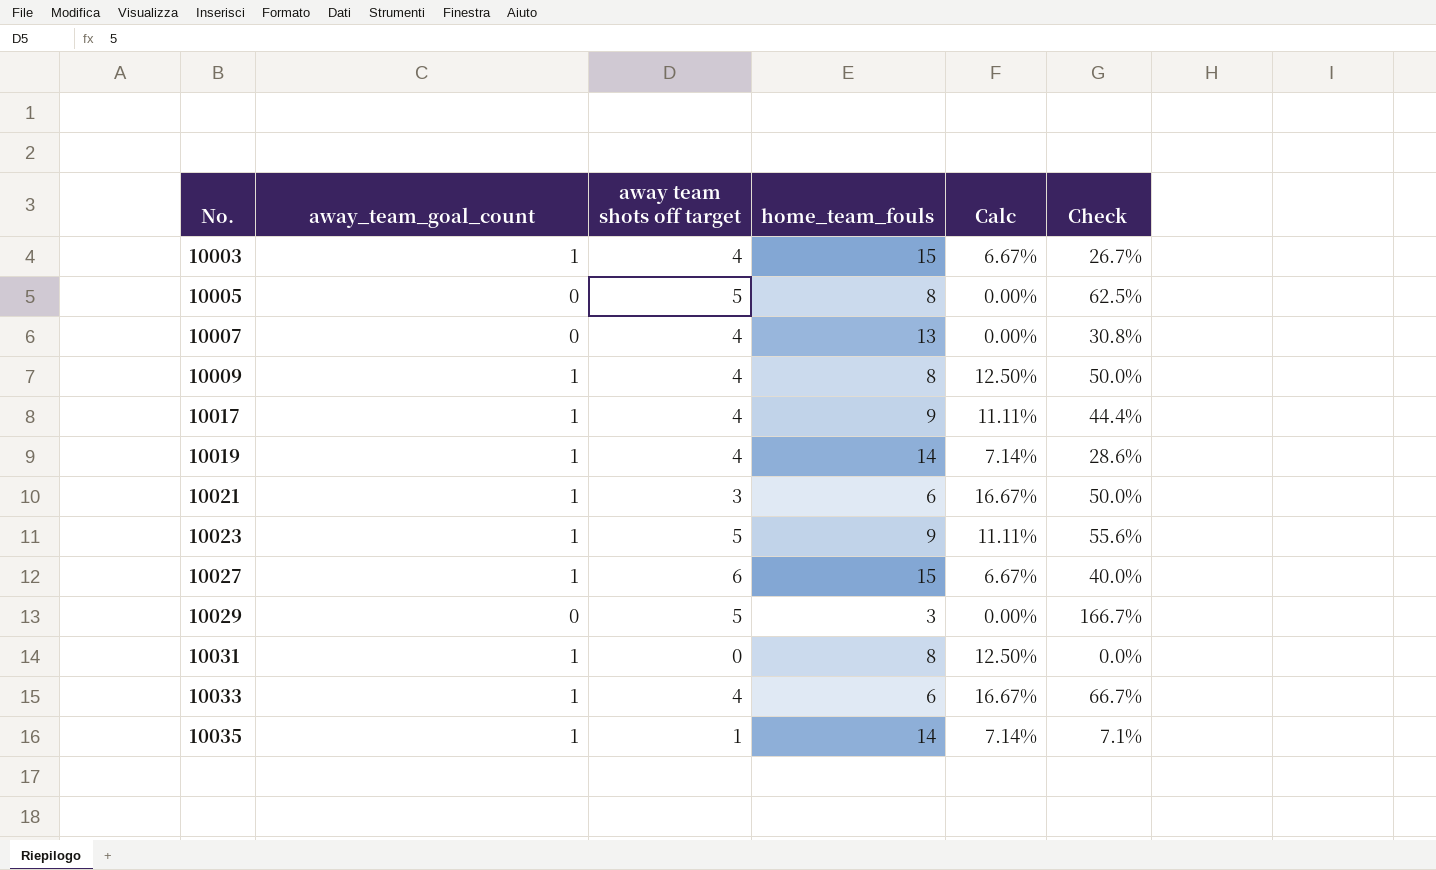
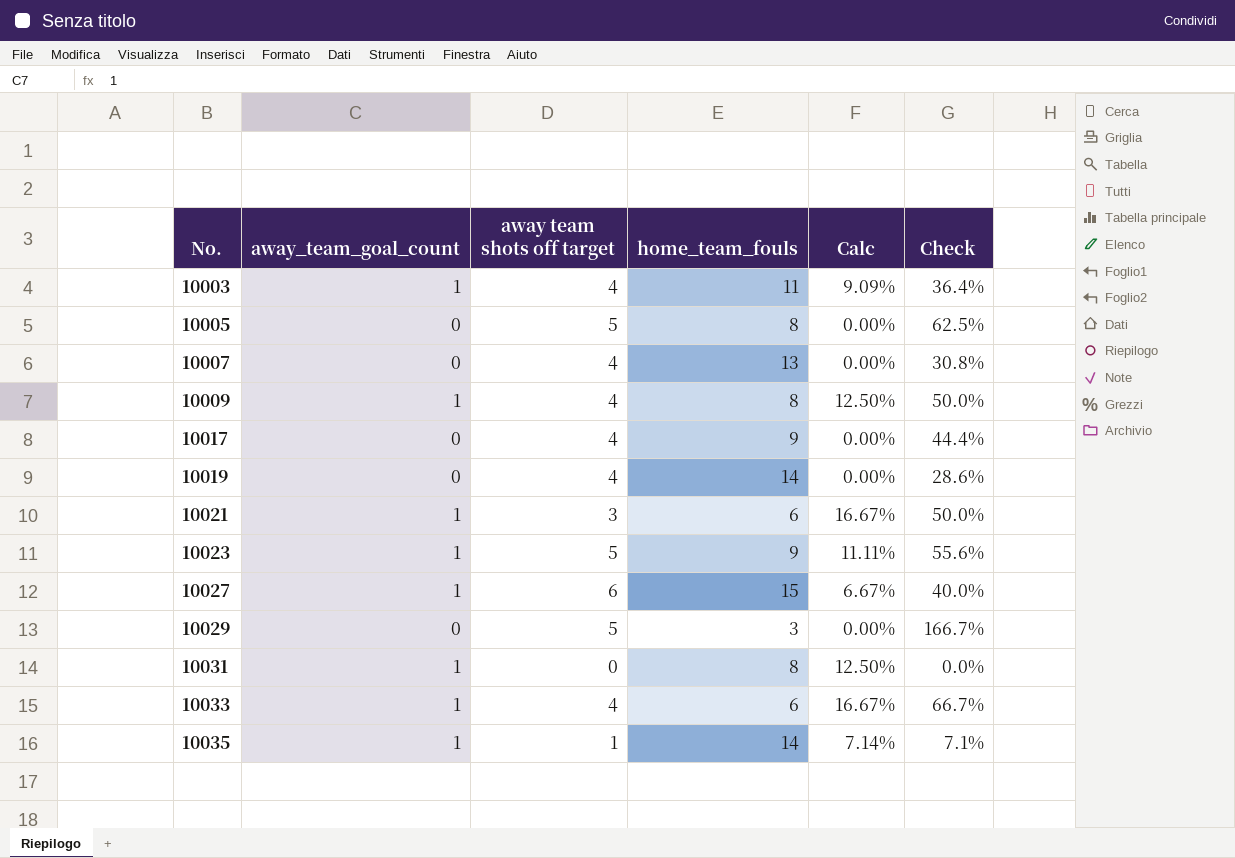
10003 | home_team_fouls: 15 -> 11
10003 | Calc: 6.67% -> 9.09%
10003 | Check: 26.7% -> 36.4%
10017 | away_team_goal_count: 1 -> 0
10017 | Calc: 11.11% -> 0.00%
10019 | away_team_goal_count: 1 -> 0
10019 | Calc: 7.14% -> 0.00%

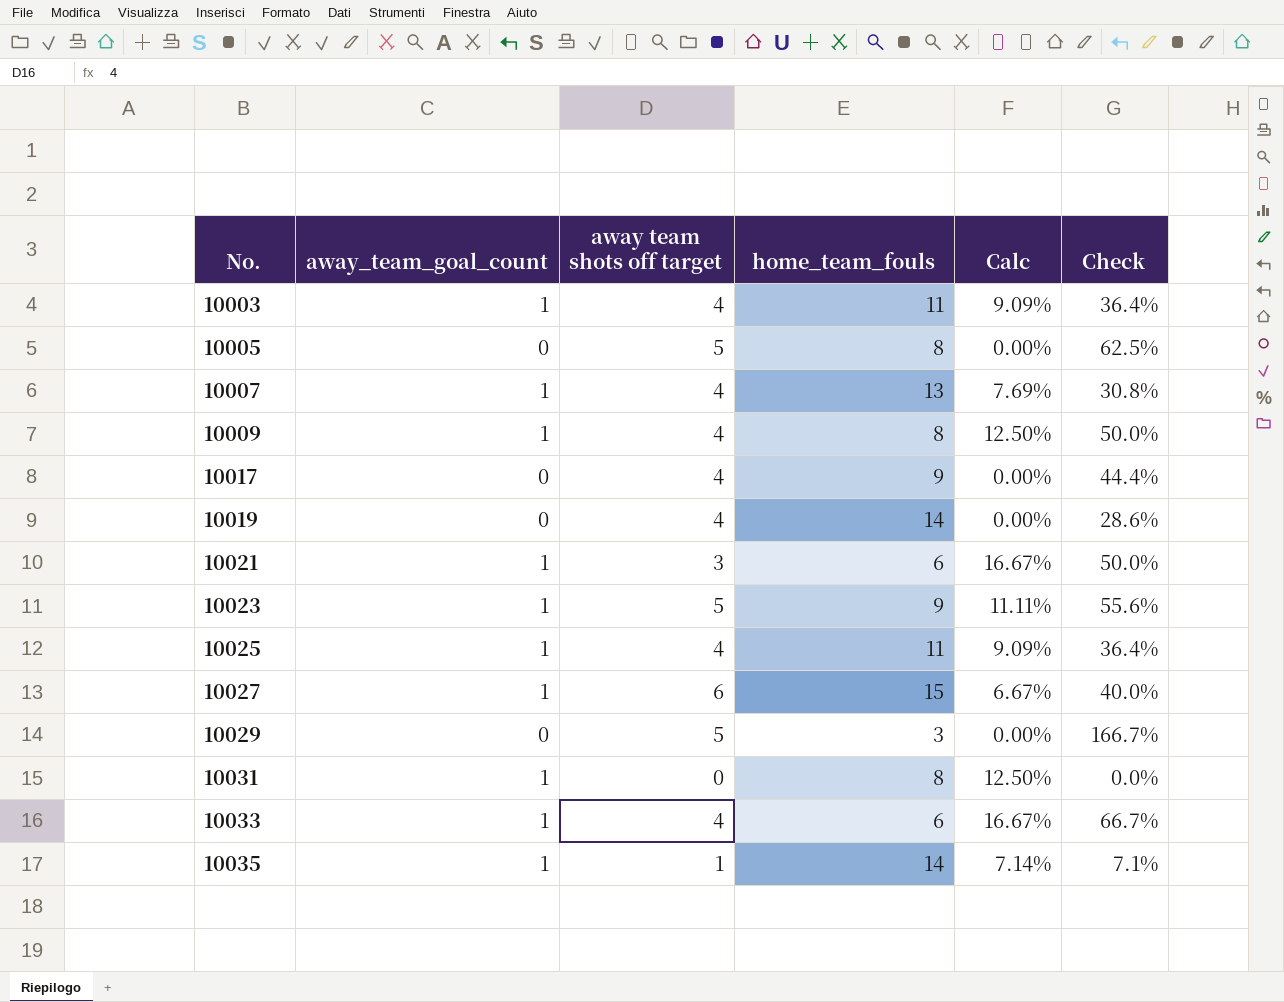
10007 | away_team_goal_count: 0 -> 1
10007 | Calc: 0.00% -> 7.69%
row 10025: none -> 1 | 4 | 11 | 9.09% | 36.4%

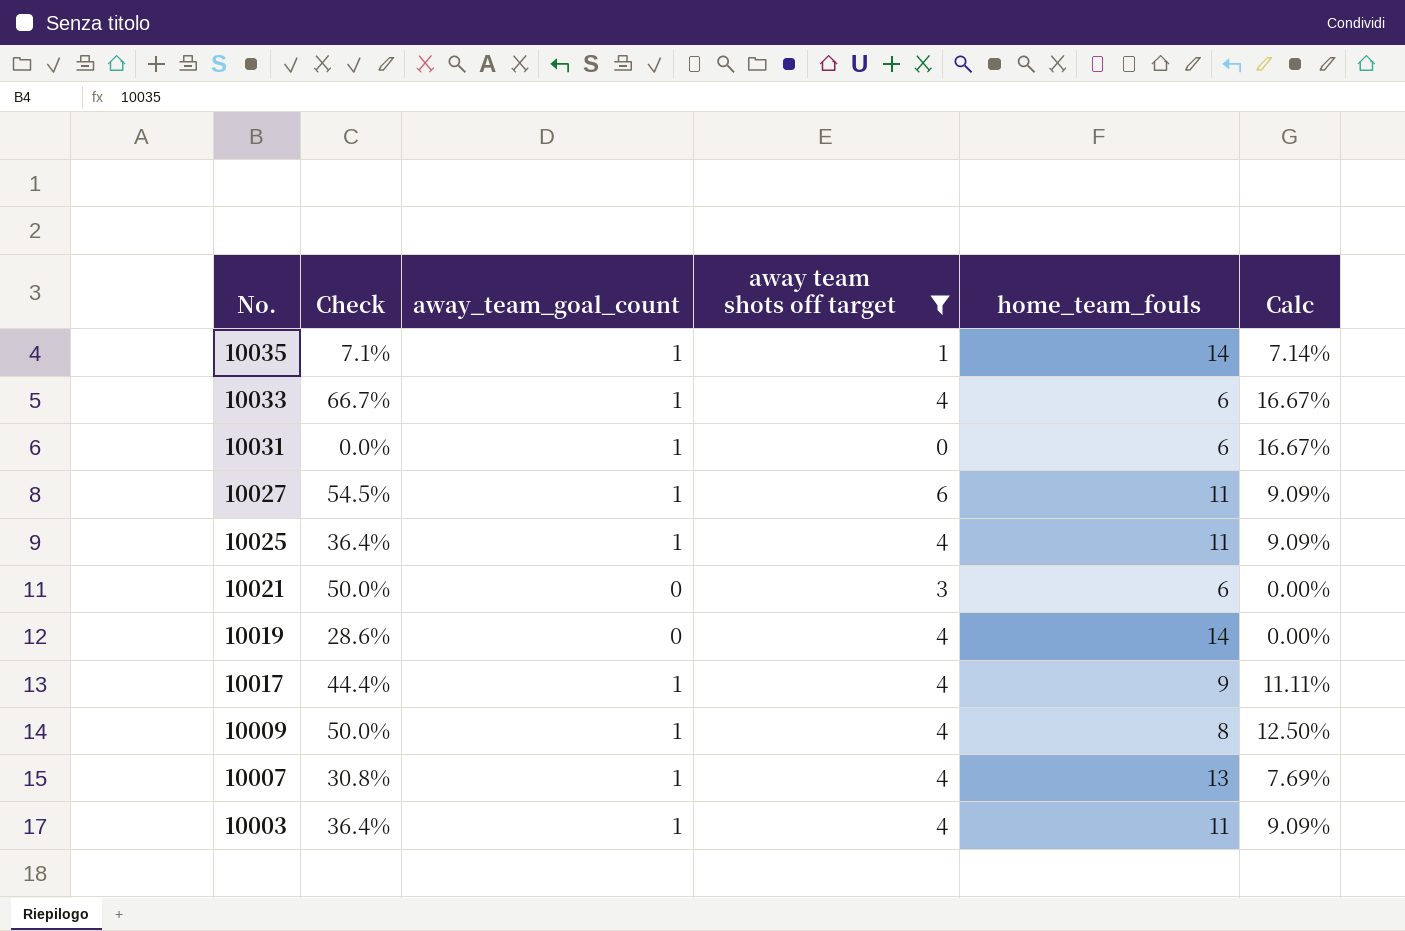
filter: none -> away team shots off target != 5
row order: No. ascending -> No. descending
column Check | position: 6 -> 2
10031 | home_team_fouls: 8 -> 6
10031 | Calc: 12.50% -> 16.67%
10027 | Check: 40.0% -> 54.5%
10027 | home_team_fouls: 15 -> 11
10027 | Calc: 6.67% -> 9.09%
10021 | away_team_goal_count: 1 -> 0
10021 | Calc: 16.67% -> 0.00%
10017 | away_team_goal_count: 0 -> 1
10017 | Calc: 0.00% -> 11.11%

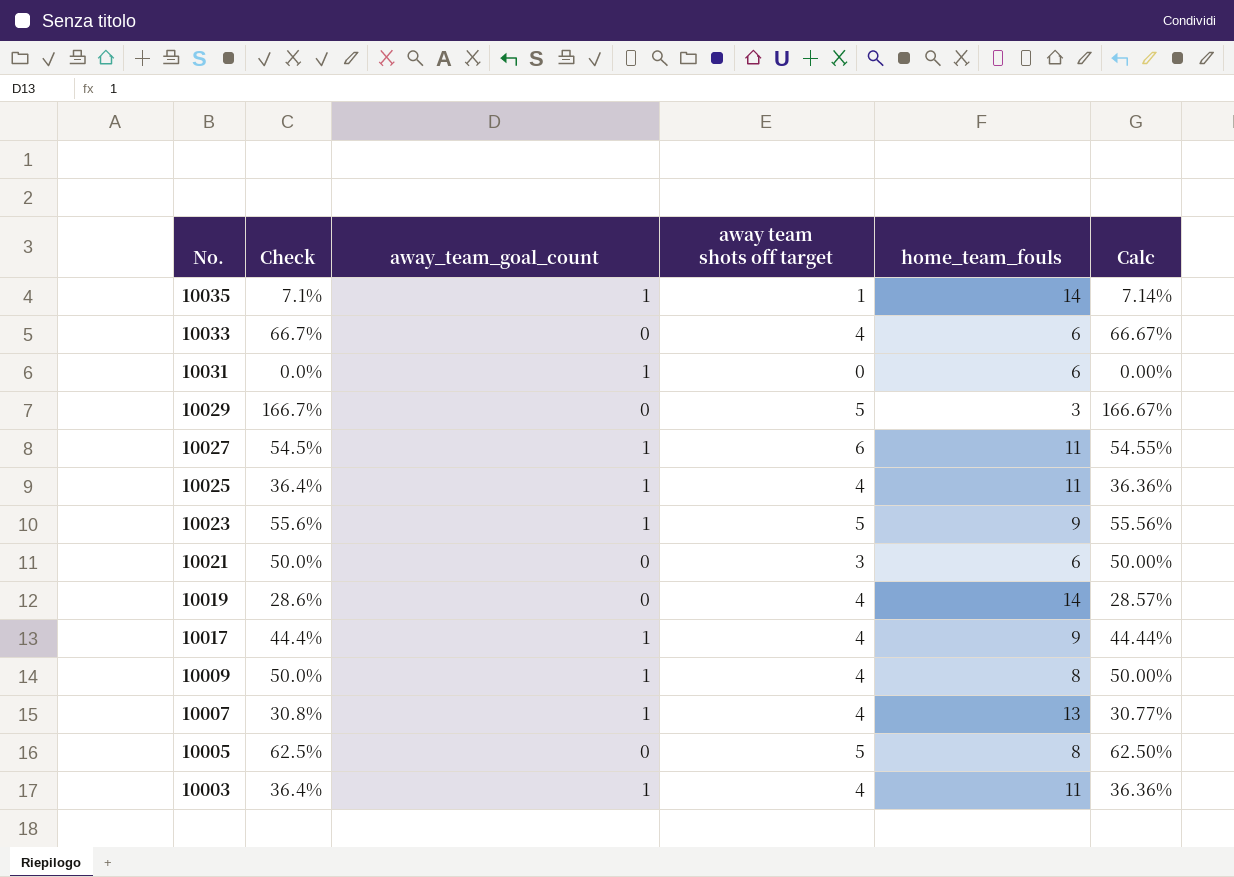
filter: away team shots off target != 5 -> none
column Calc | formula: [away_team_goal_count] / [home_team_fouls] -> [away team shots off target] / [home_team_fouls]
10033 | away_team_goal_count: 1 -> 0

